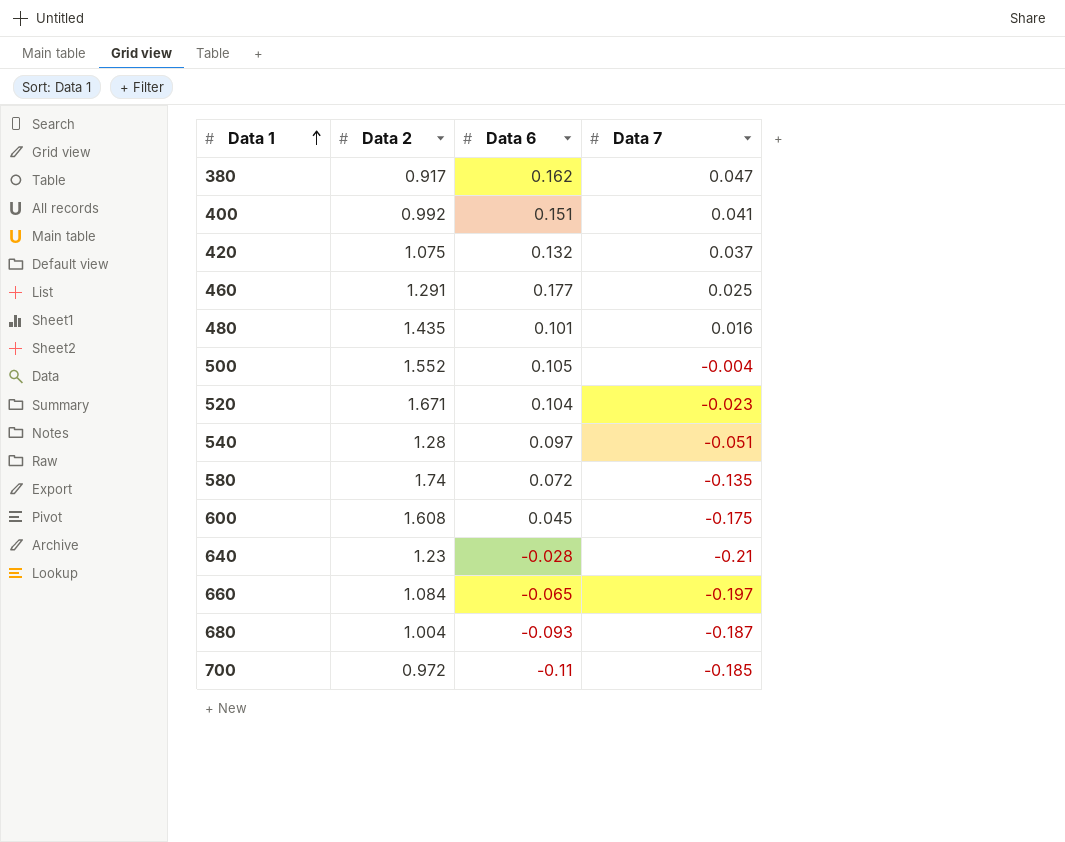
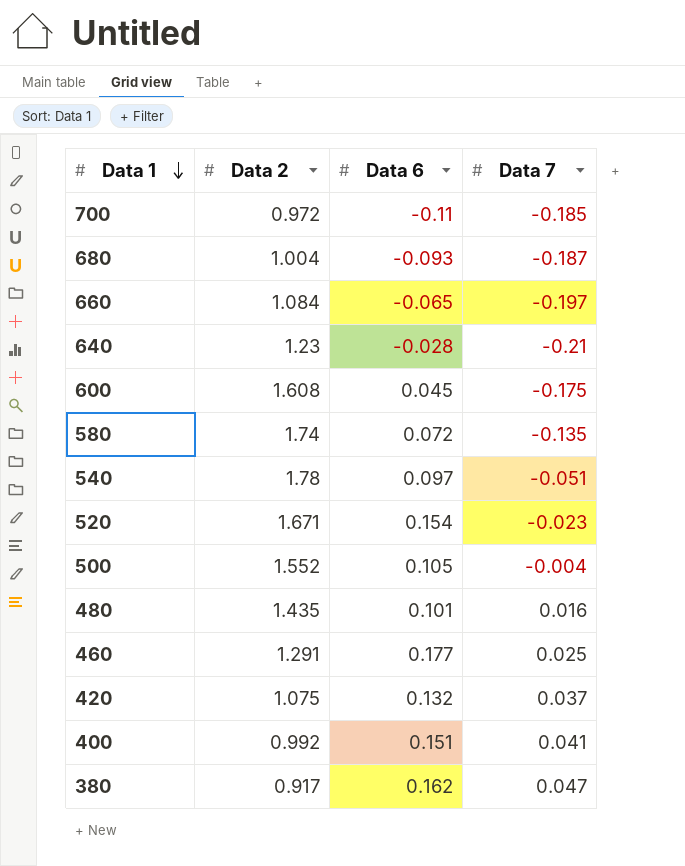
row order: Data 1 ascending -> Data 1 descending
540 | Data 2: 1.28 -> 1.78
520 | Data 6: 0.104 -> 0.154

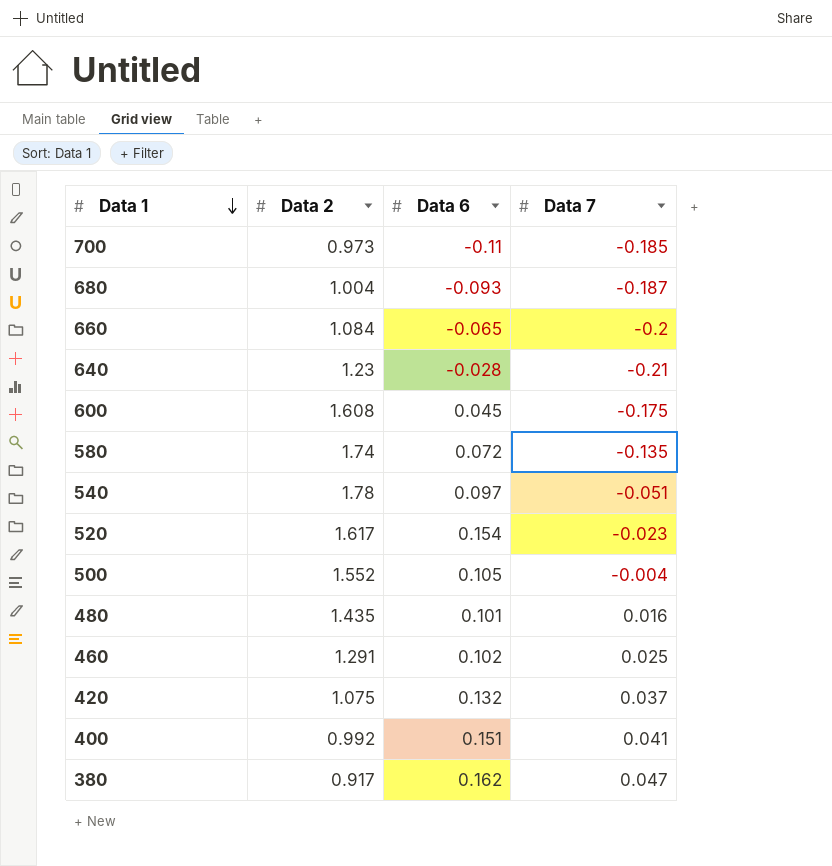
700 | Data 2: 0.972 -> 0.973
660 | Data 7: -0.197 -> -0.2
520 | Data 2: 1.671 -> 1.617
460 | Data 6: 0.177 -> 0.102

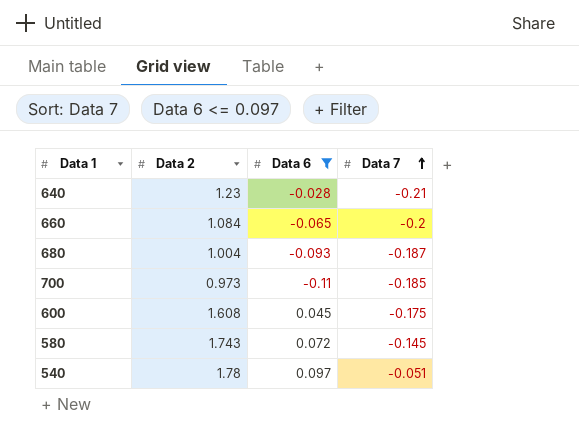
filter: none -> Data 6 <= 0.097
row order: Data 1 descending -> Data 7 ascending
580 | Data 2: 1.74 -> 1.743
580 | Data 7: -0.135 -> -0.145

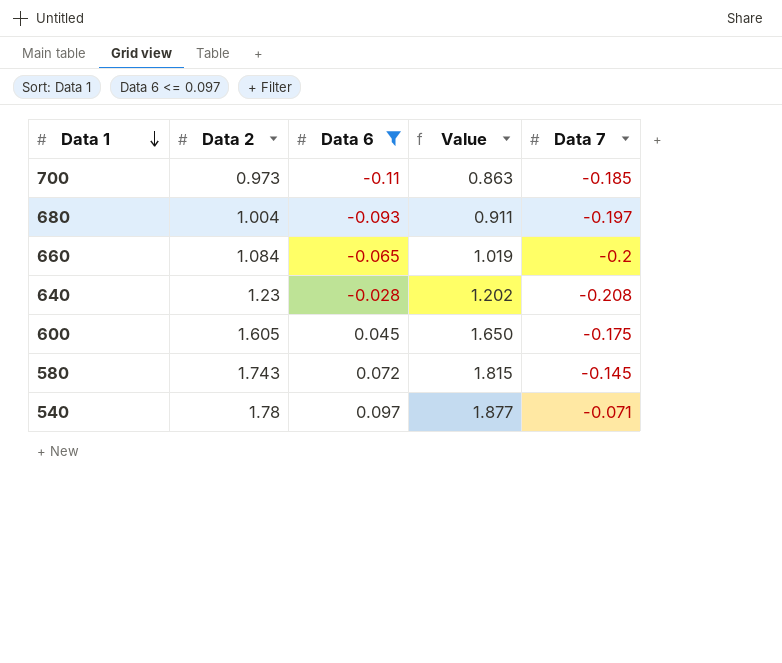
row order: Data 7 ascending -> Data 1 descending
column Value | formula: none -> [Data 2] + [Data 6]
680 | Data 7: -0.187 -> -0.197
640 | Data 7: -0.21 -> -0.208
600 | Data 2: 1.608 -> 1.605
540 | Data 7: -0.051 -> -0.071

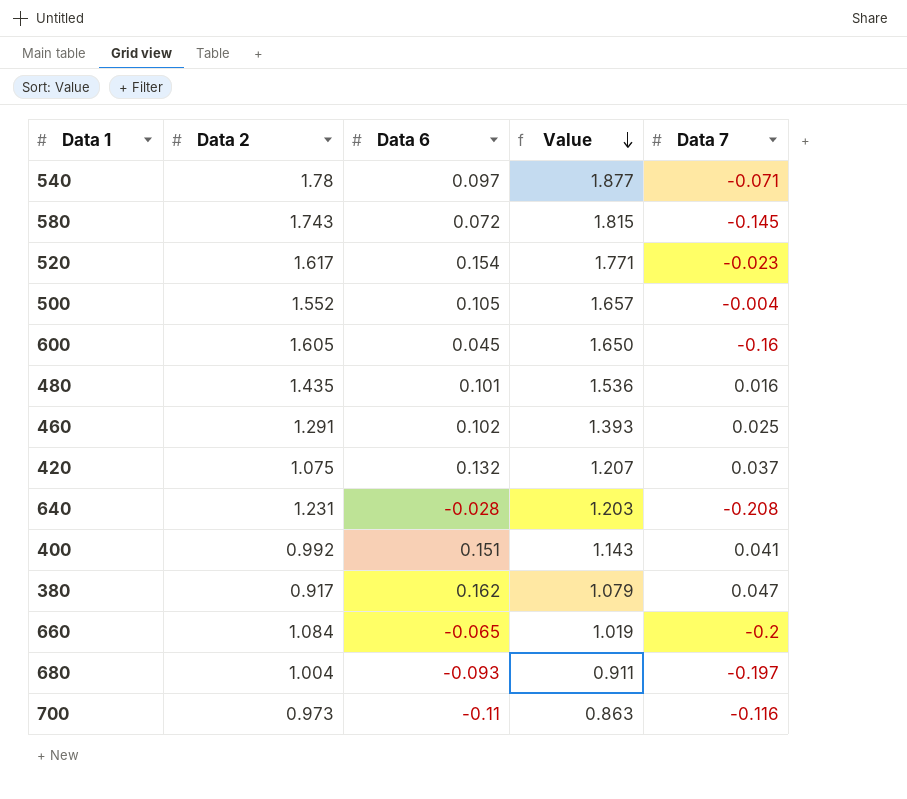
filter: Data 6 <= 0.097 -> none
row order: Data 1 descending -> Value descending
600 | Data 7: -0.175 -> -0.16
640 | Data 2: 1.23 -> 1.231
640 | Value: 1.202 -> 1.203
700 | Data 7: -0.185 -> -0.116

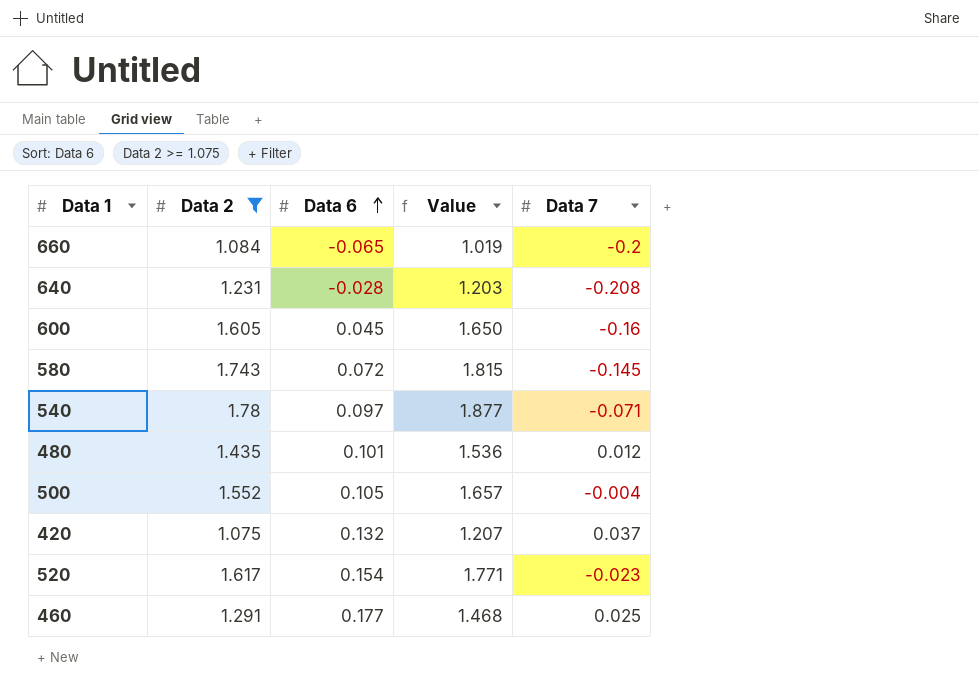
filter: none -> Data 2 >= 1.075
row order: Value descending -> Data 6 ascending
480 | Data 7: 0.016 -> 0.012
460 | Data 6: 0.102 -> 0.177
460 | Value: 1.393 -> 1.468

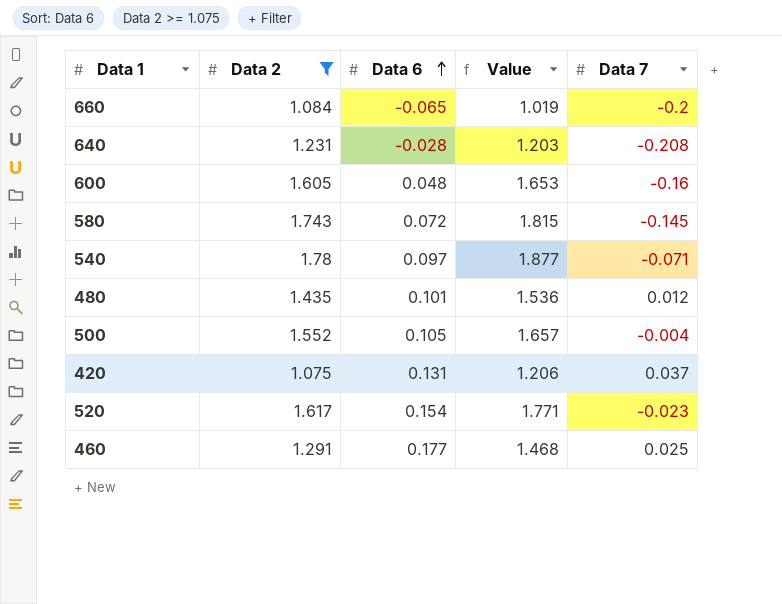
600 | Data 6: 0.045 -> 0.048
600 | Value: 1.650 -> 1.653
420 | Data 6: 0.132 -> 0.131
420 | Value: 1.207 -> 1.206

